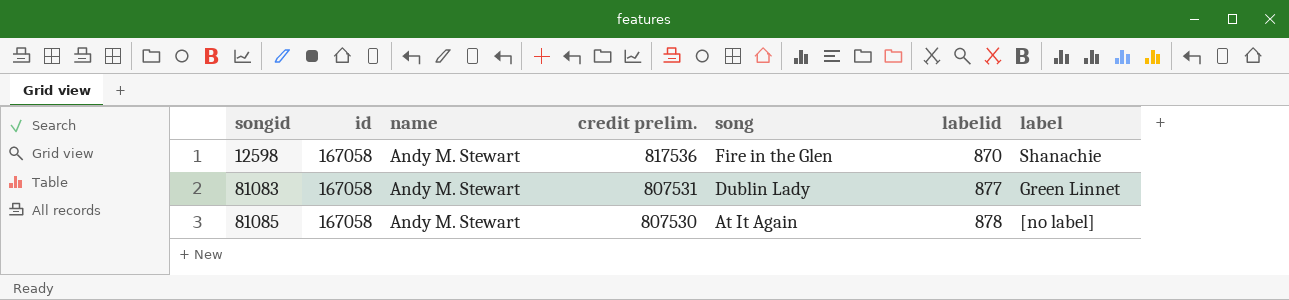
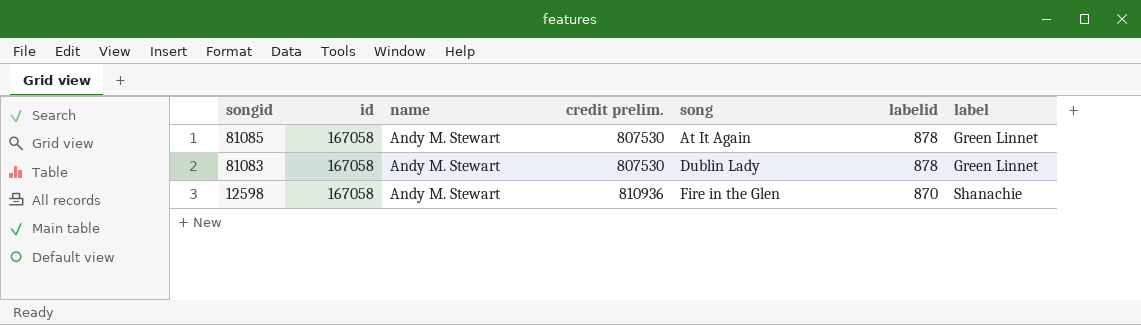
row order: songid ascending -> songid descending
81085 | label: [no label] -> Green Linnet
81083 | credit prelim.: 807531 -> 807530
81083 | labelid: 877 -> 878
12598 | credit prelim.: 817536 -> 810936

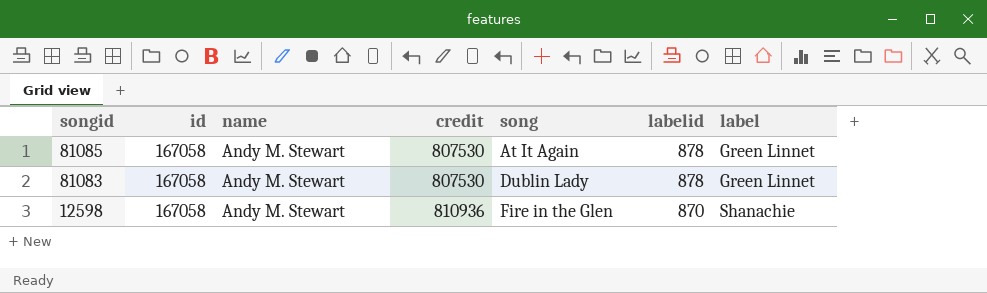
column name: credit prelim. -> credit

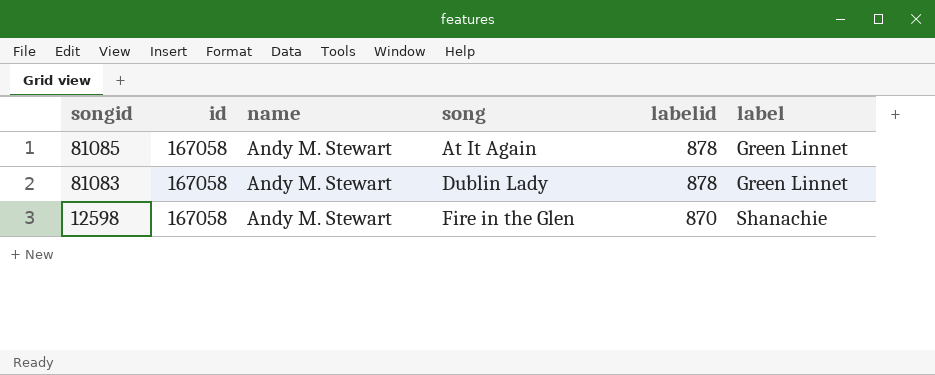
column credit | position: 4 -> none

